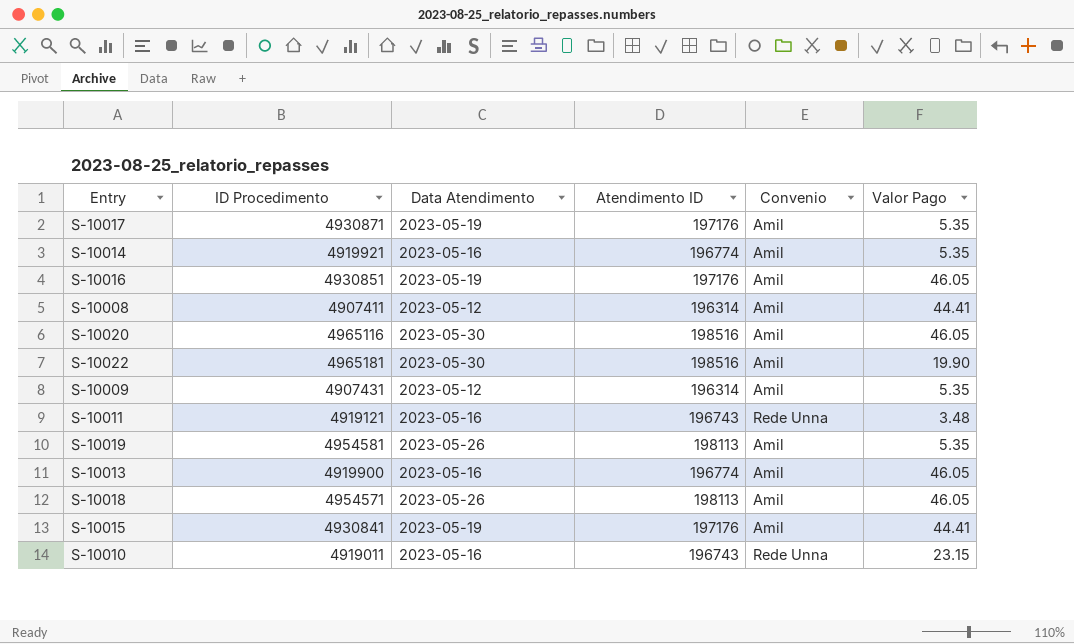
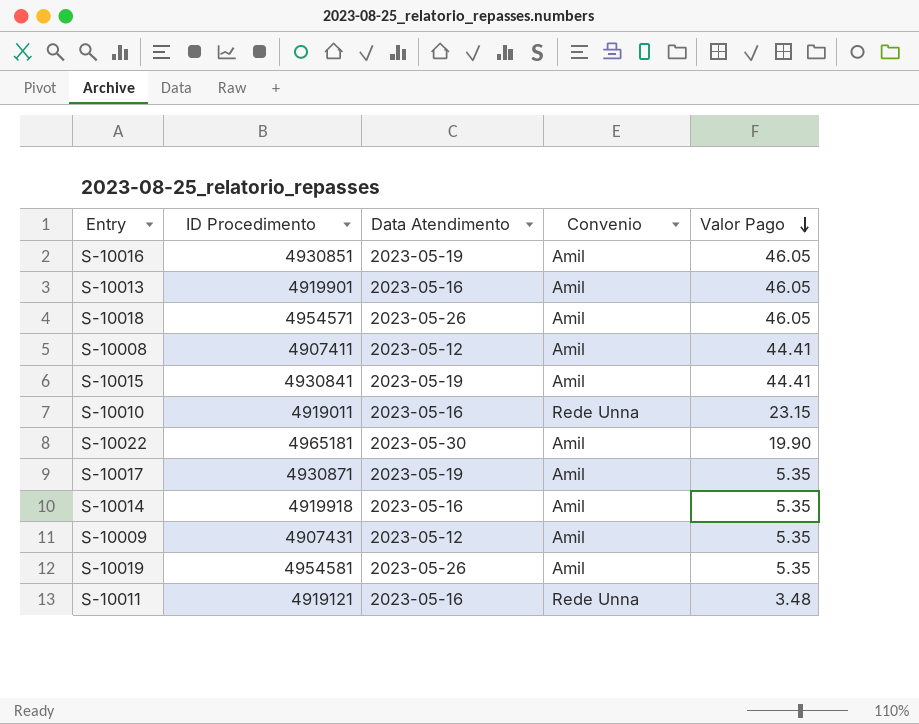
row order: none -> Valor Pago descending
column Atendimento ID | position: 4 -> none
row S-10020: 4965116 | 2023-05-30 | 198516 | Amil | 46.05 -> none
S-10013 | ID Procedimento: 4919900 -> 4919901
S-10014 | ID Procedimento: 4919921 -> 4919918

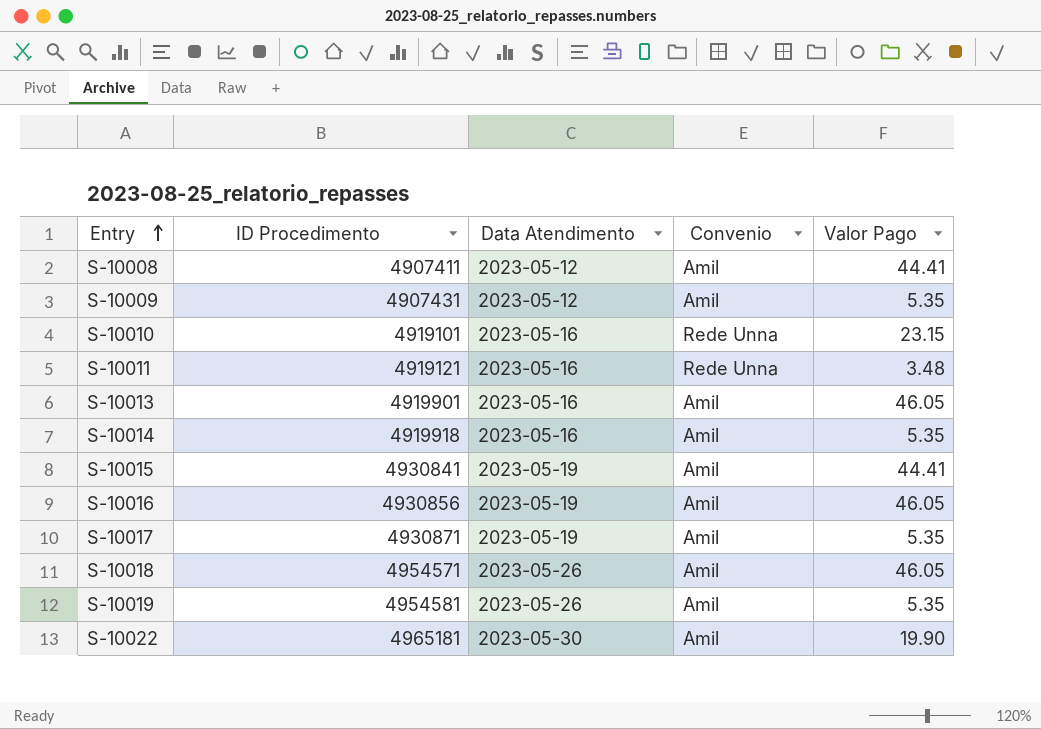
row order: Valor Pago descending -> Entry ascending
S-10010 | ID Procedimento: 4919011 -> 4919101
S-10016 | ID Procedimento: 4930851 -> 4930856

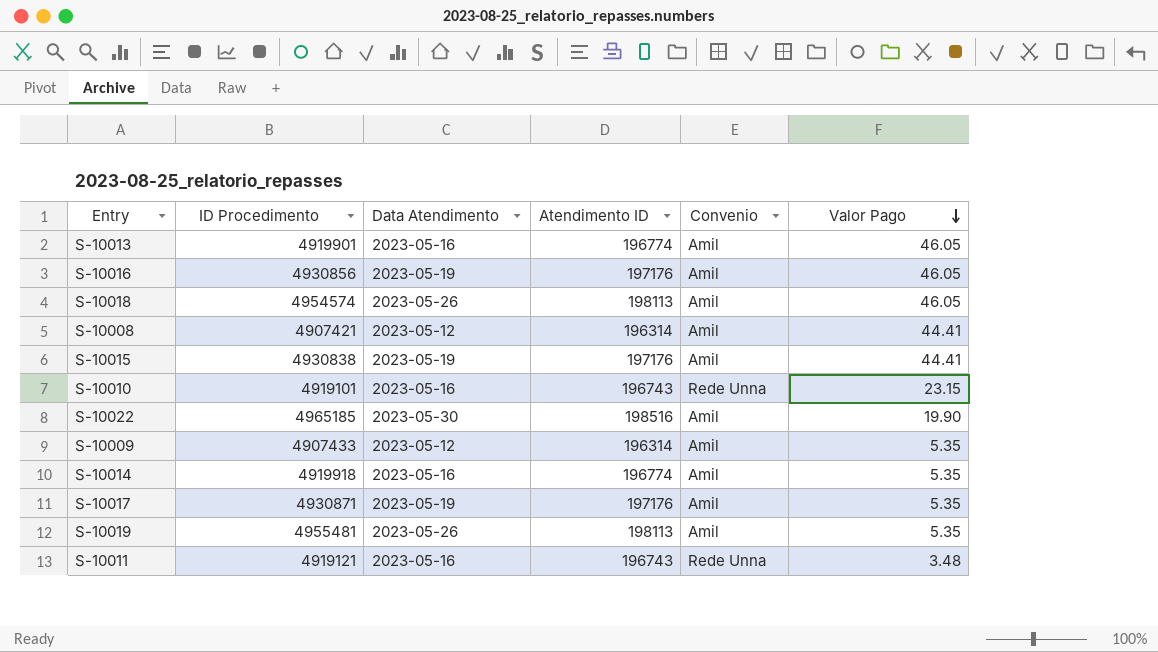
row order: Entry ascending -> Valor Pago descending
column Atendimento ID | position: none -> 4
S-10018 | ID Procedimento: 4954571 -> 4954574
S-10008 | ID Procedimento: 4907411 -> 4907421
S-10015 | ID Procedimento: 4930841 -> 4930838
S-10022 | ID Procedimento: 4965181 -> 4965185
S-10009 | ID Procedimento: 4907431 -> 4907433
S-10019 | ID Procedimento: 4954581 -> 4955481

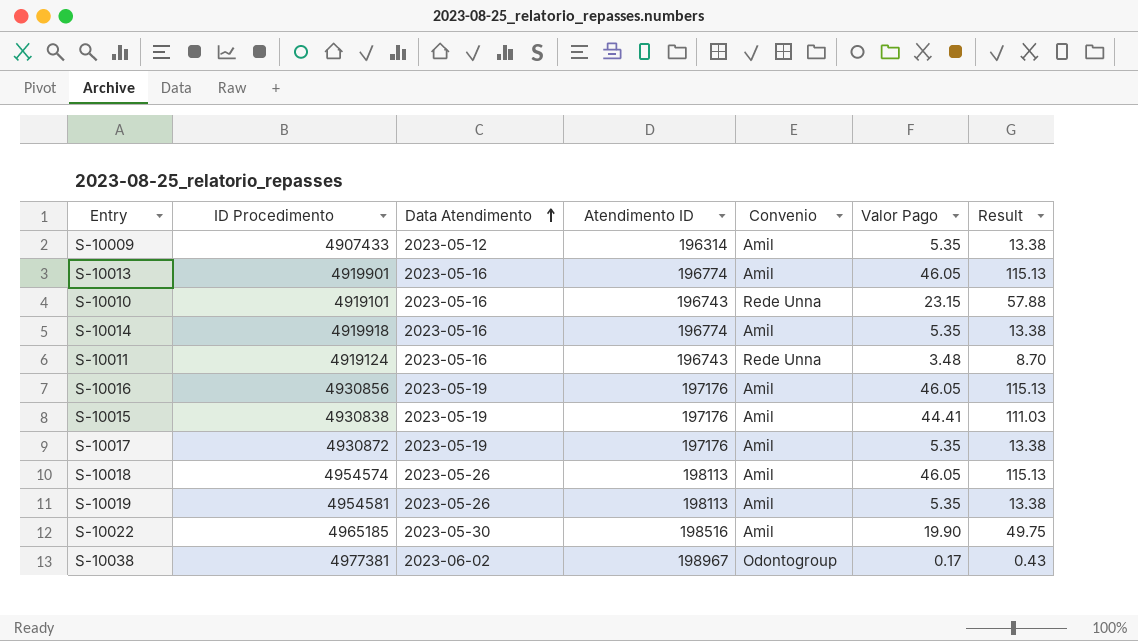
row order: Valor Pago descending -> Data Atendimento ascending
column Result | formula: none -> [Valor Pago] * 2.5
row S-10008: 4907421 | 2023-05-12 | 196314 | Amil | 44.41 -> none
S-10011 | ID Procedimento: 4919121 -> 4919124
S-10017 | ID Procedimento: 4930871 -> 4930872
S-10019 | ID Procedimento: 4955481 -> 4954581
row S-10038: none -> 4977381 | 2023-06-02 | 198967 | Odontogroup | 0.17 | 0.43

